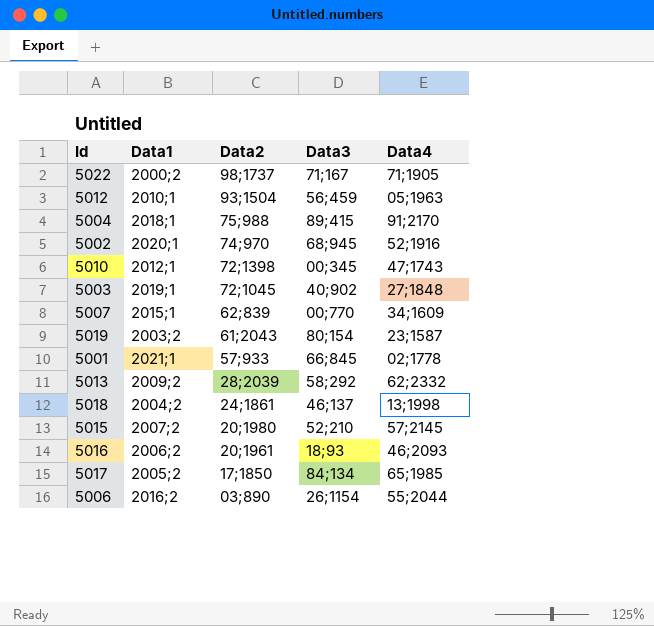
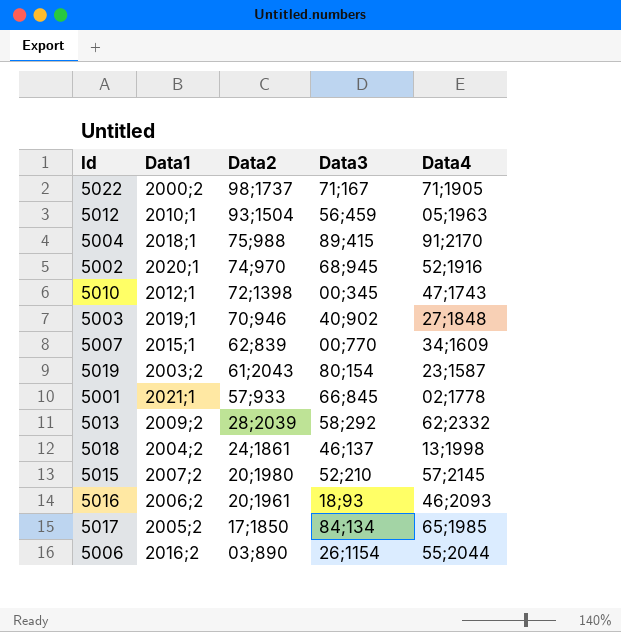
5003 | Data2: 72;1045 -> 70;946

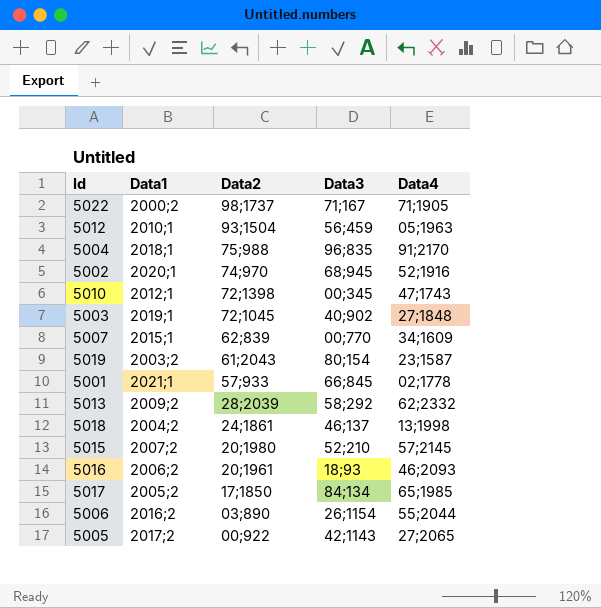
5004 | Data3: 89;415 -> 96;835
5003 | Data2: 70;946 -> 72;1045
row 5005: none -> 2017;2 | 00;922 | 42;1143 | 27;2065

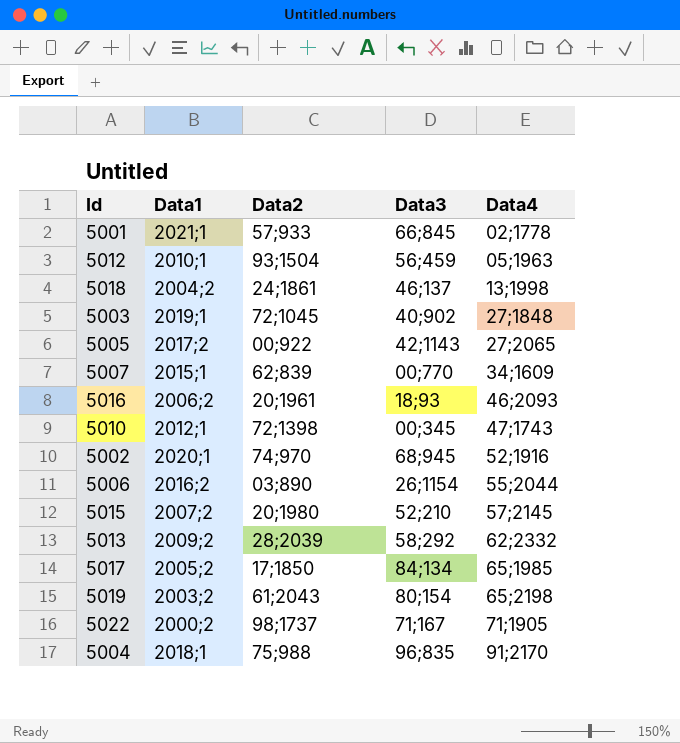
row order: Data2 descending -> Data4 ascending
5019 | Data4: 23;1587 -> 65;2198

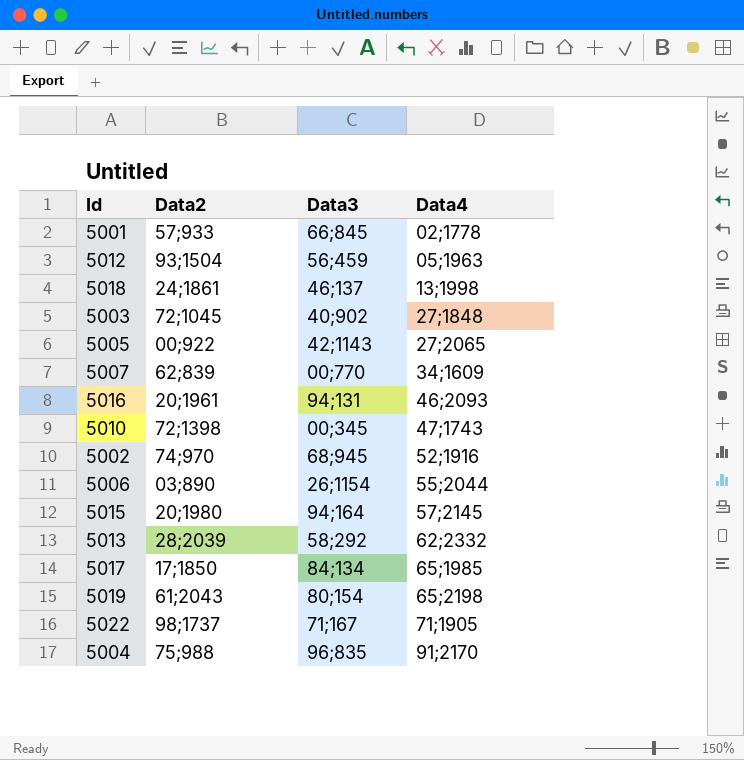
column Data1 | position: 2 -> none
5016 | Data3: 18;93 -> 94;131
5015 | Data3: 52;210 -> 94;164

